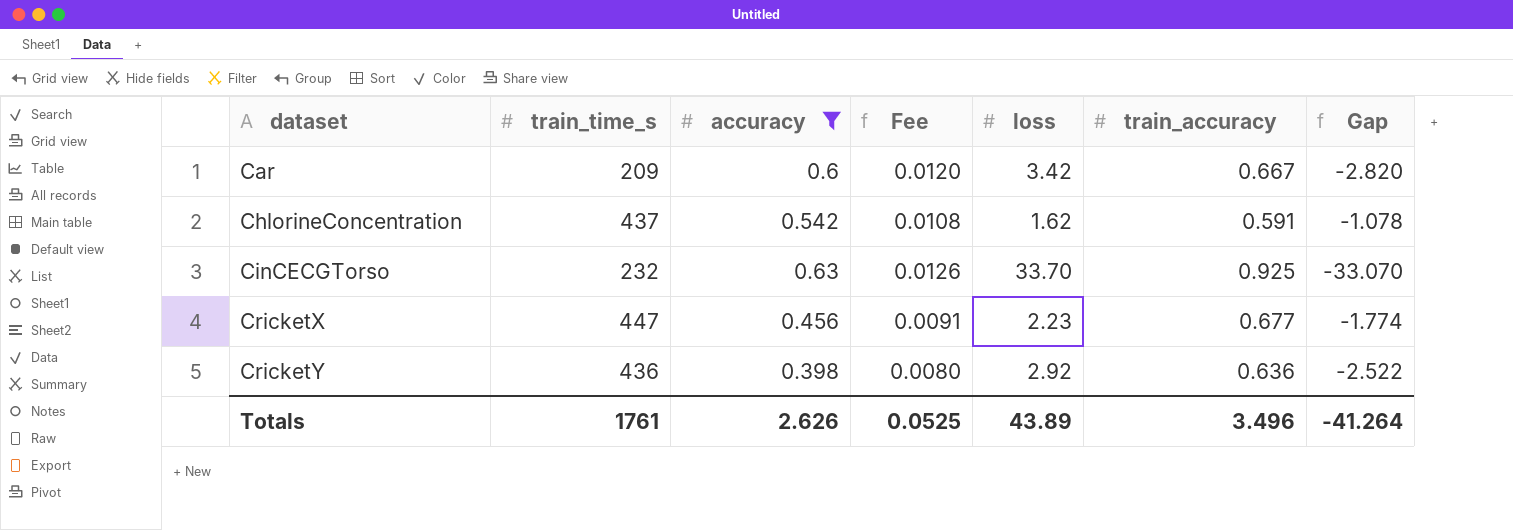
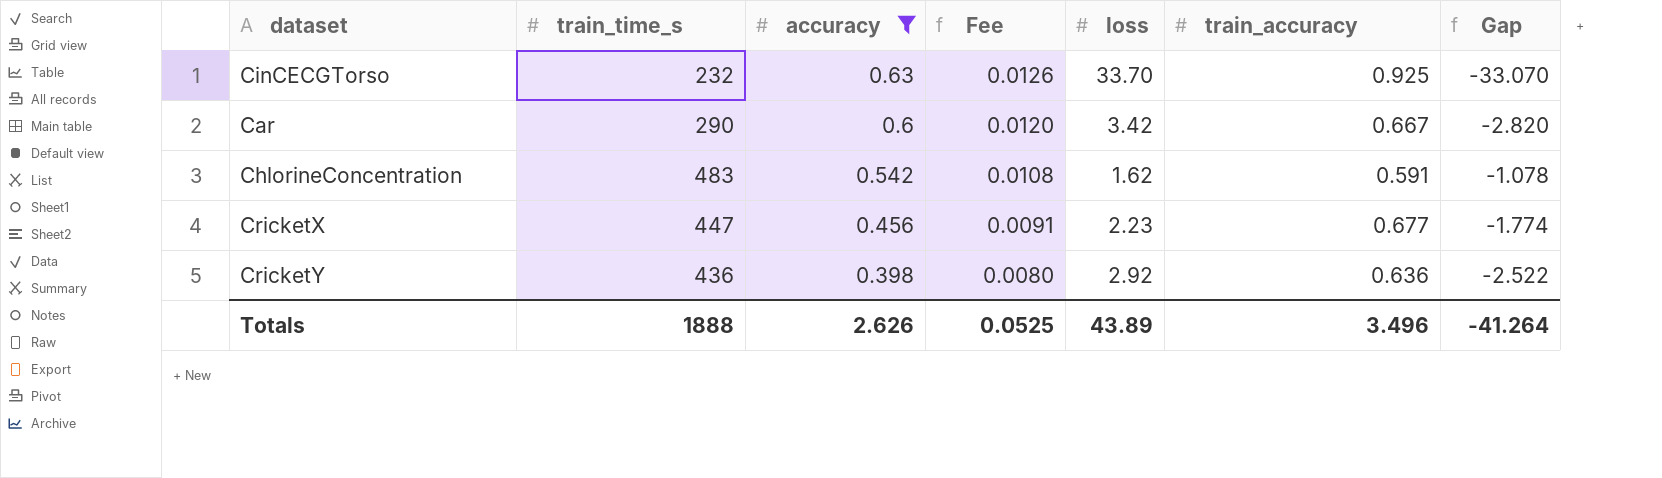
row order: dataset ascending -> accuracy descending
Car | train_time_s: 209 -> 290
ChlorineConcentration | train_time_s: 437 -> 483
Totals | train_time_s: 1761 -> 1888

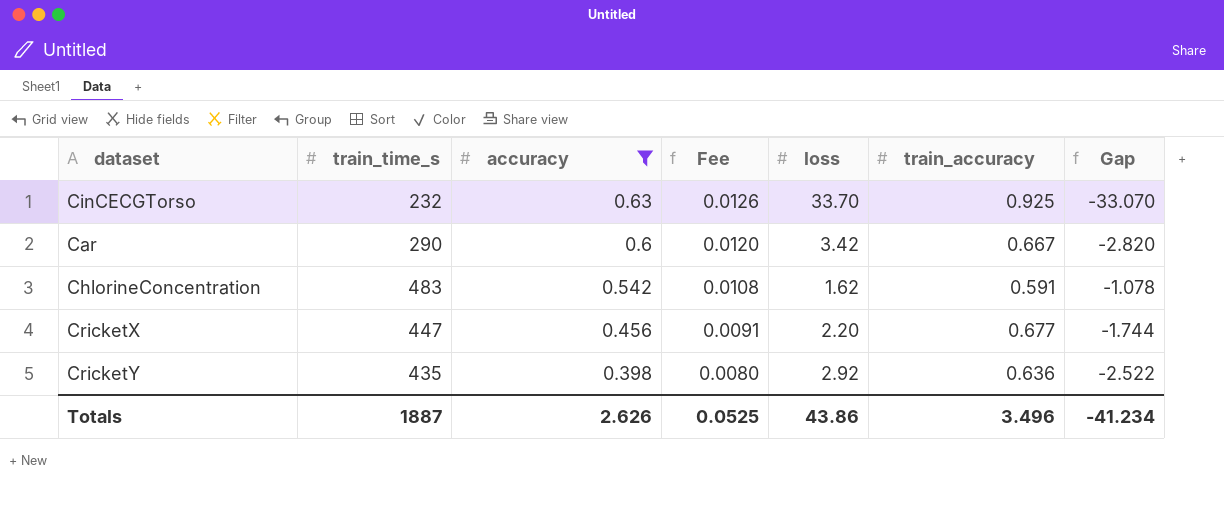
CricketX | loss: 2.23 -> 2.20
CricketX | Gap: -1.774 -> -1.744
CricketY | train_time_s: 436 -> 435
Totals | train_time_s: 1888 -> 1887
Totals | loss: 43.89 -> 43.86
Totals | Gap: -41.264 -> -41.234

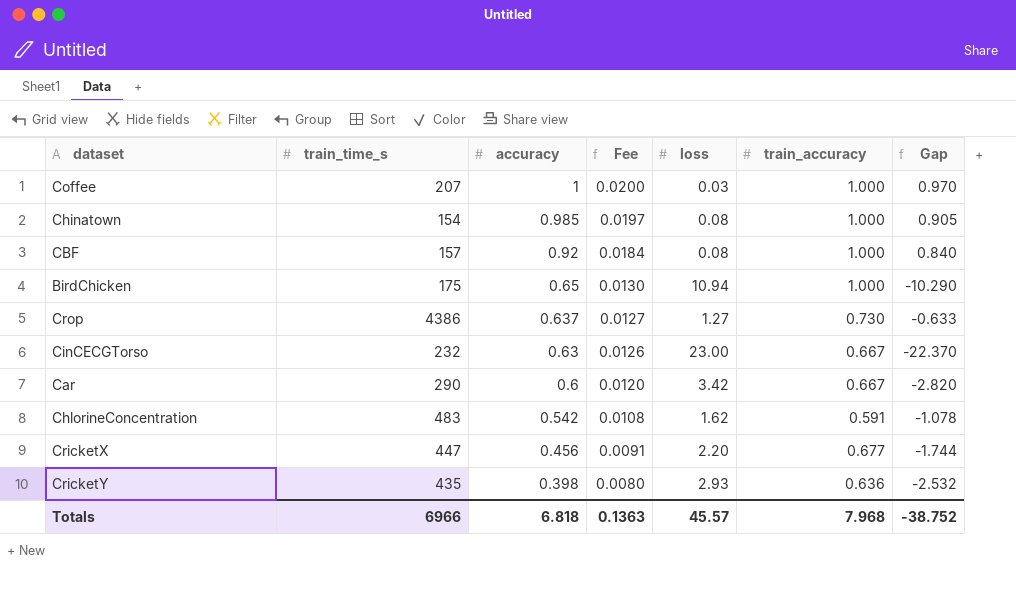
filter: accuracy <= 0.63 -> none
CinCECGTorso | loss: 33.70 -> 23.00
CinCECGTorso | train_accuracy: 0.925 -> 0.667
CinCECGTorso | Gap: -33.070 -> -22.370
CricketY | loss: 2.92 -> 2.93
CricketY | Gap: -2.522 -> -2.532
Totals | train_time_s: 1887 -> 6966
Totals | accuracy: 2.626 -> 6.818
Totals | Fee: 0.0525 -> 0.1363
Totals | loss: 43.86 -> 45.57
Totals | train_accuracy: 3.496 -> 7.968
Totals | Gap: -41.234 -> -38.752

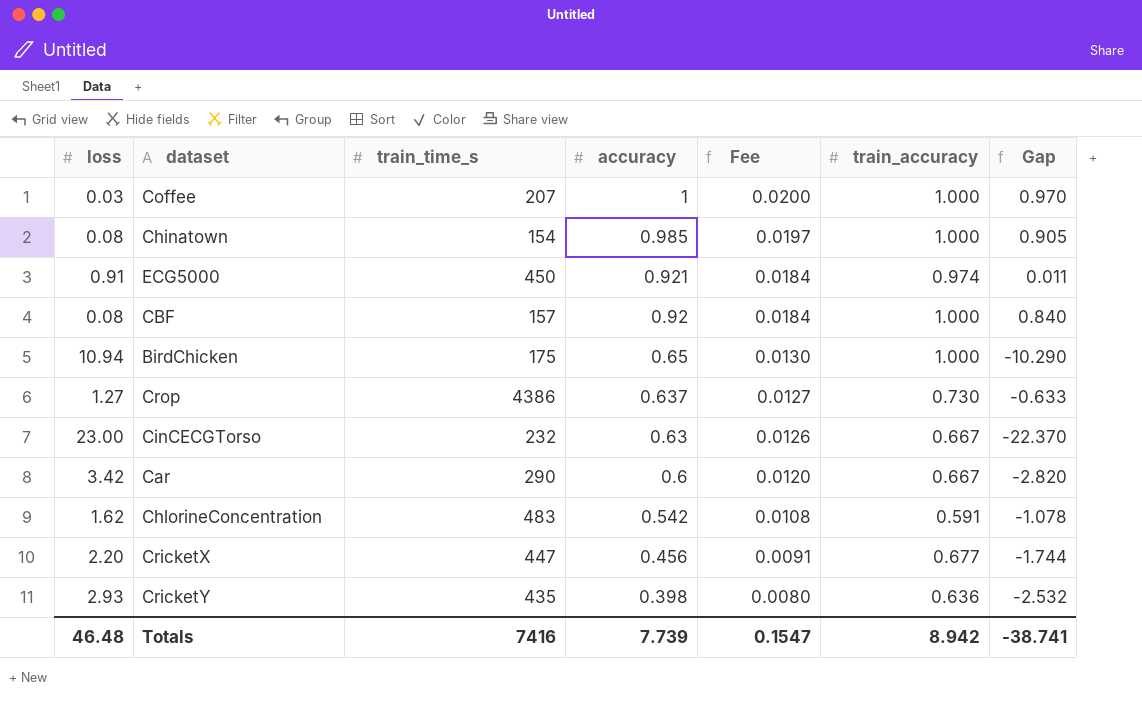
column loss | position: 5 -> 1
row ECG5000: none -> 0.91 | 450 | 0.921 | 0.0184 | 0.974 | 0.011
Totals | loss: 45.57 -> 46.48
Totals | train_time_s: 6966 -> 7416
Totals | accuracy: 6.818 -> 7.739
Totals | Fee: 0.1363 -> 0.1547
Totals | train_accuracy: 7.968 -> 8.942
Totals | Gap: -38.752 -> -38.741

